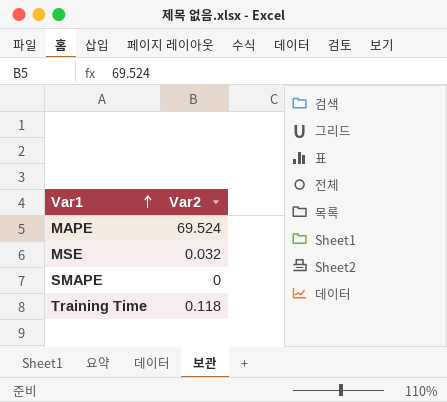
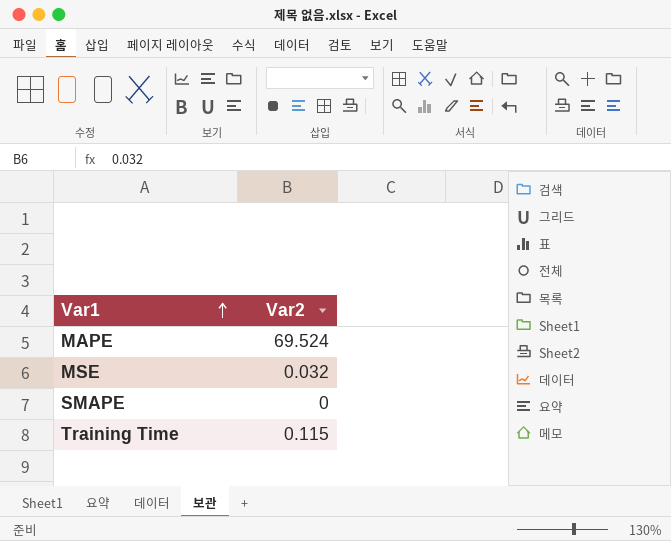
Training Time | Var2: 0.118 -> 0.115

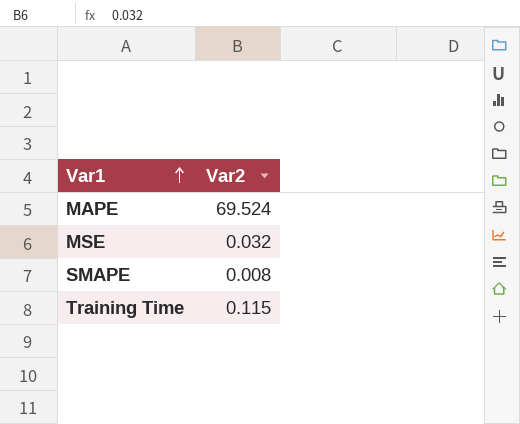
SMAPE | Var2: 0 -> 0.008

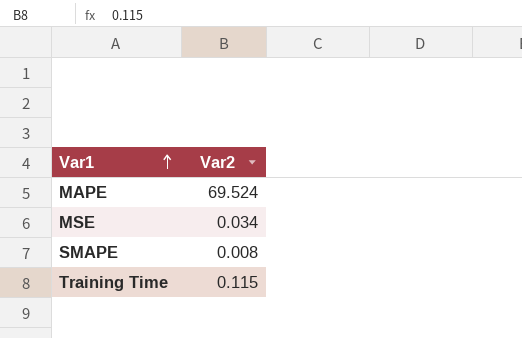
MSE | Var2: 0.032 -> 0.034

